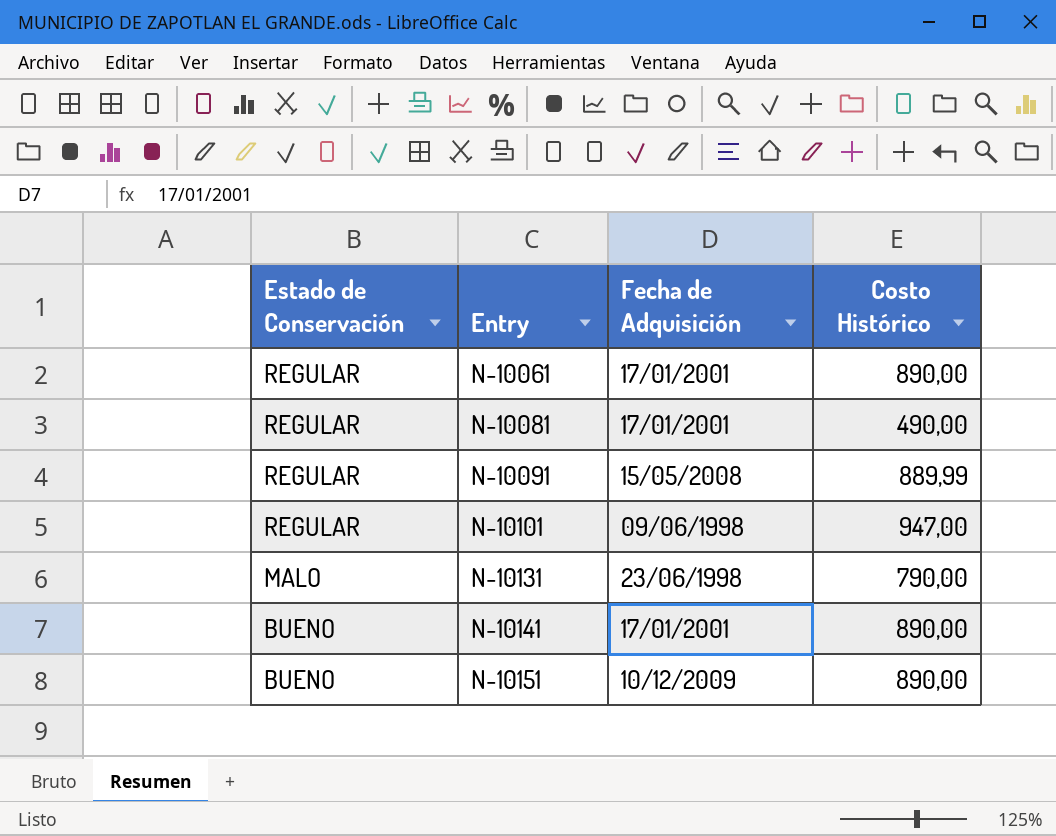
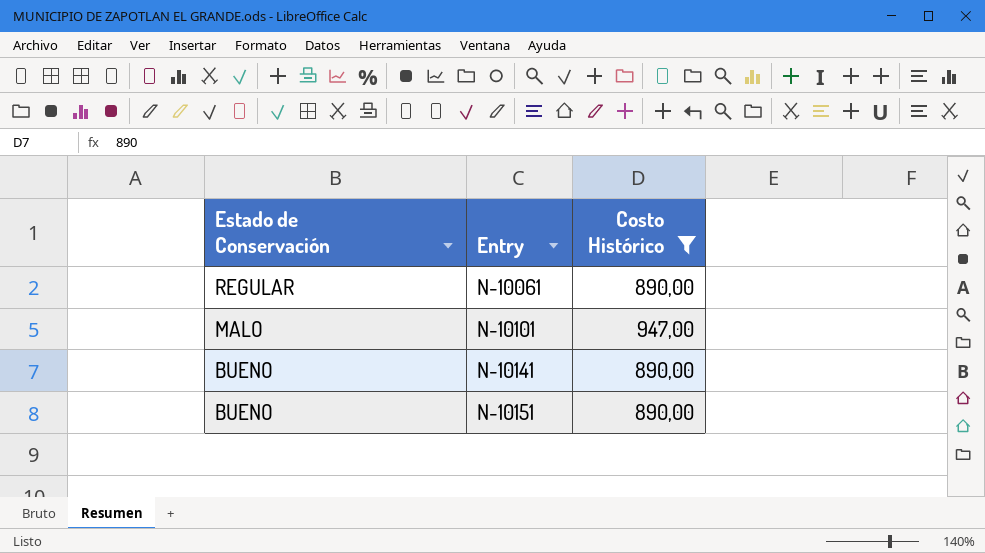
filter: none -> Costo Histórico >= 890,00
column Fecha de Adquisición | position: 3 -> none
N-10101 | Estado de Conservación: REGULAR -> MALO

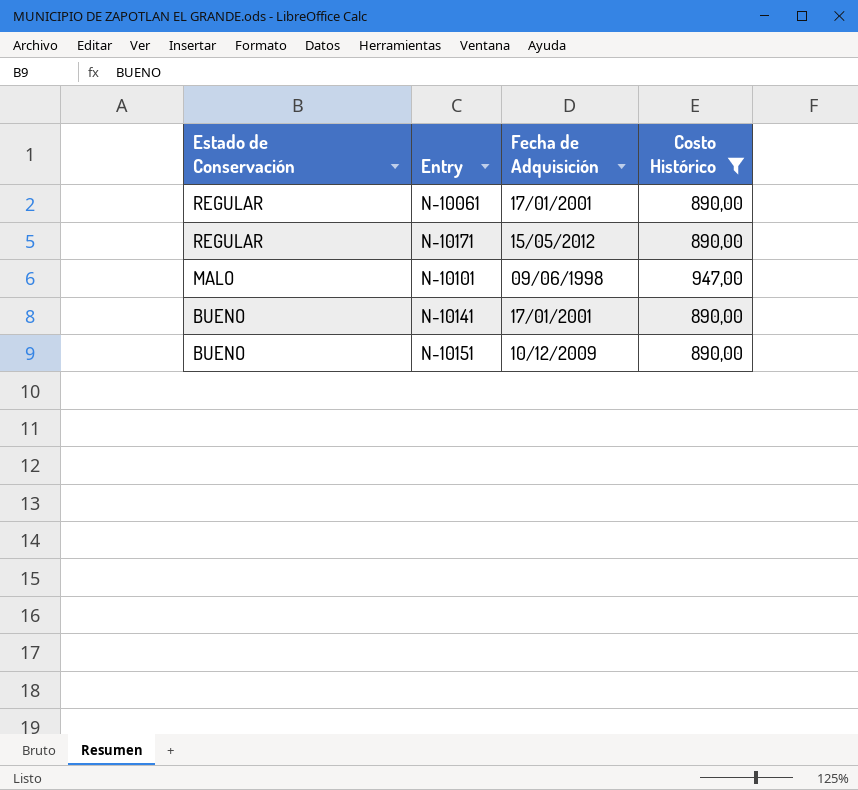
column Fecha de Adquisición | position: none -> 3
row N-10171: none -> REGULAR | 15/05/2012 | 890,00

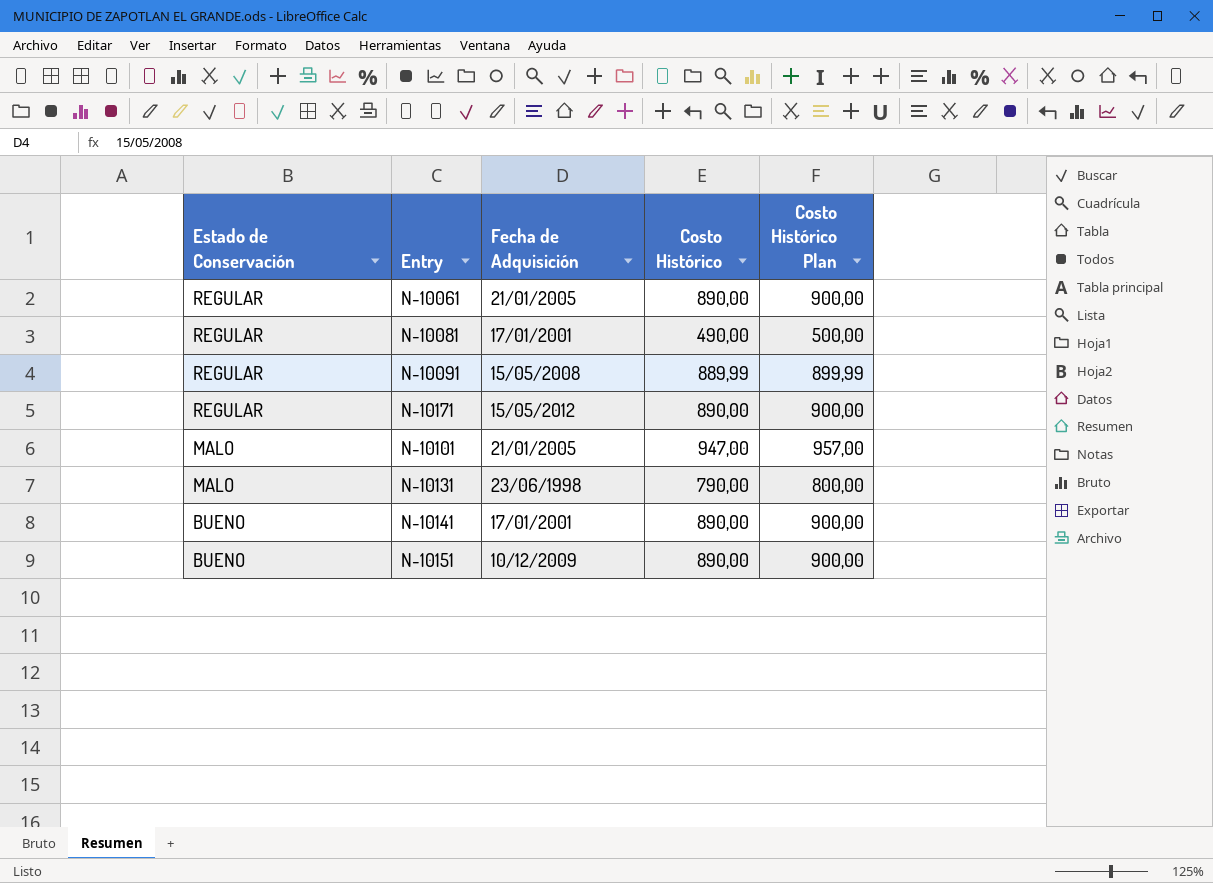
filter: Costo Histórico >= 890,00 -> none
column Costo Histórico Plan | formula: none -> [Costo Histórico] + 10
N-10061 | Fecha de Adquisición: 17/01/2001 -> 21/01/2005
N-10101 | Fecha de Adquisición: 09/06/1998 -> 21/01/2005

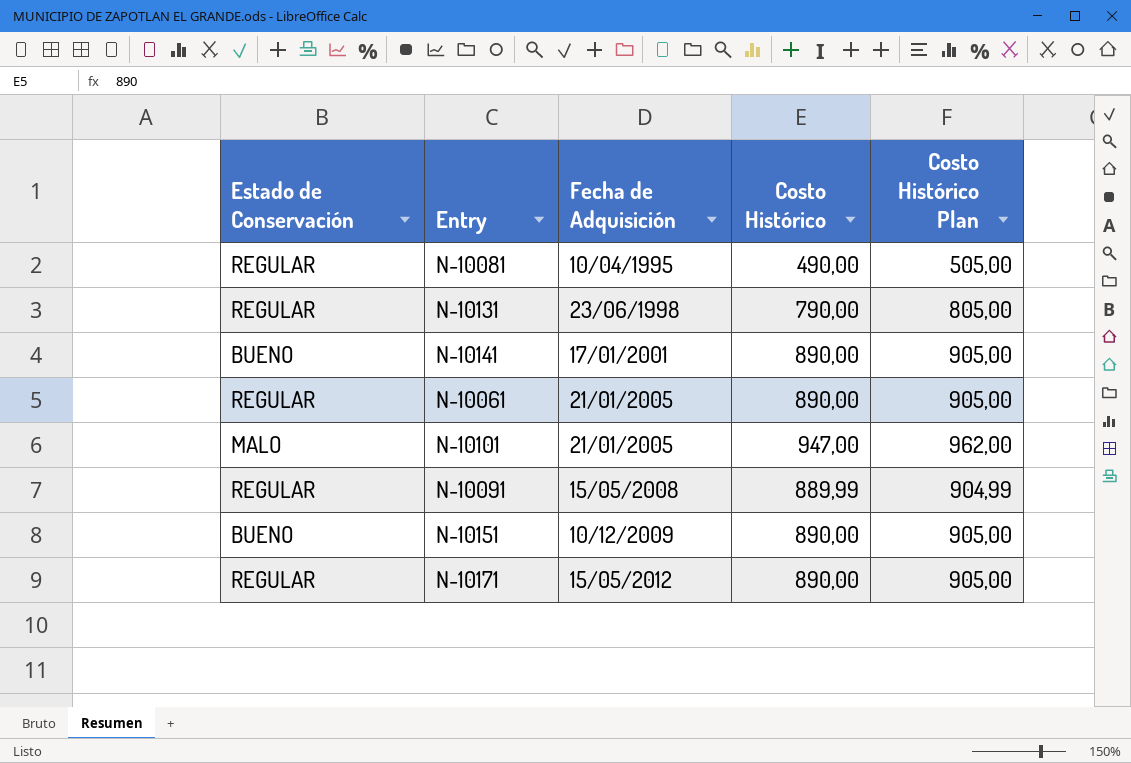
row order: Estado de Conservación descending -> Fecha de Adquisición ascending
column Costo Histórico Plan | formula: [Costo Histórico] + 10 -> [Costo Histórico] + 15
N-10081 | Fecha de Adquisición: 17/01/2001 -> 10/04/1995
N-10131 | Estado de Conservación: MALO -> REGULAR

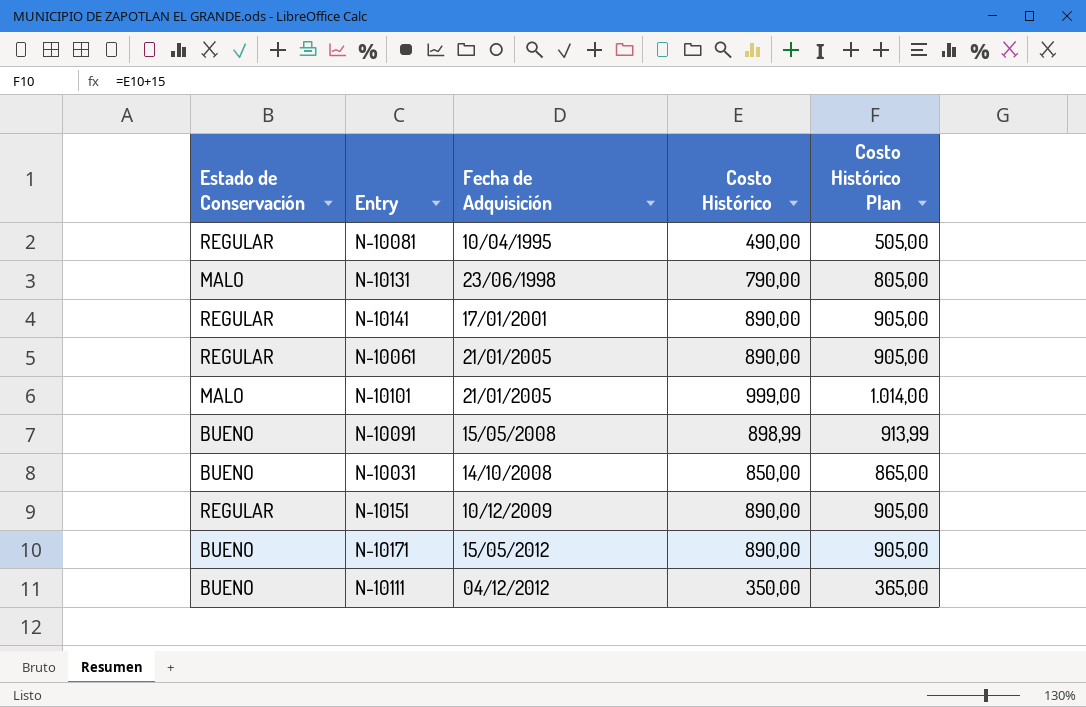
N-10131 | Estado de Conservación: REGULAR -> MALO
N-10141 | Estado de Conservación: BUENO -> REGULAR
N-10101 | Costo Histórico: 947,00 -> 999,00
N-10101 | Costo Histórico Plan: 962,00 -> 1.014,00
N-10091 | Estado de Conservación: REGULAR -> BUENO
N-10091 | Costo Histórico: 889,99 -> 898,99
N-10091 | Costo Histórico Plan: 904,99 -> 913,99
row N-10031: none -> BUENO | 14/10/2008 | 850,00 | 865,00
N-10151 | Estado de Conservación: BUENO -> REGULAR
N-10171 | Estado de Conservación: REGULAR -> BUENO
row N-10111: none -> BUENO | 04/12/2012 | 350,00 | 365,00

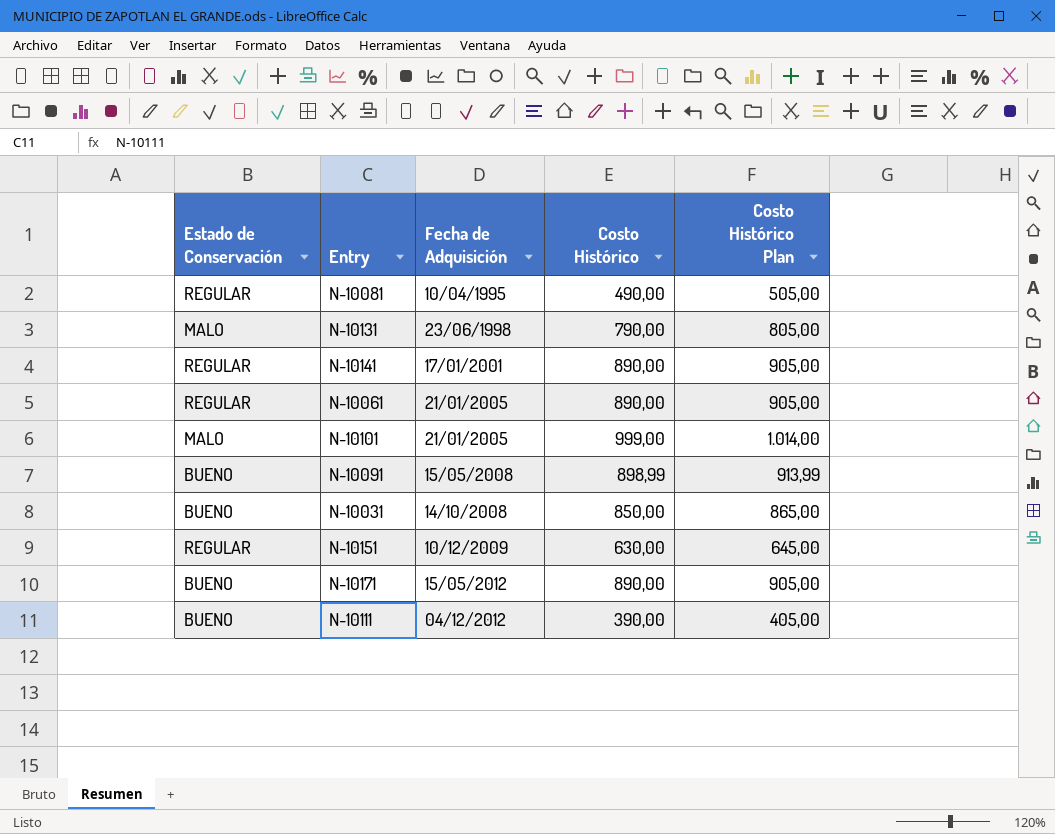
N-10151 | Costo Histórico: 890,00 -> 630,00
N-10151 | Costo Histórico Plan: 905,00 -> 645,00
N-10111 | Costo Histórico: 350,00 -> 390,00
N-10111 | Costo Histórico Plan: 365,00 -> 405,00

